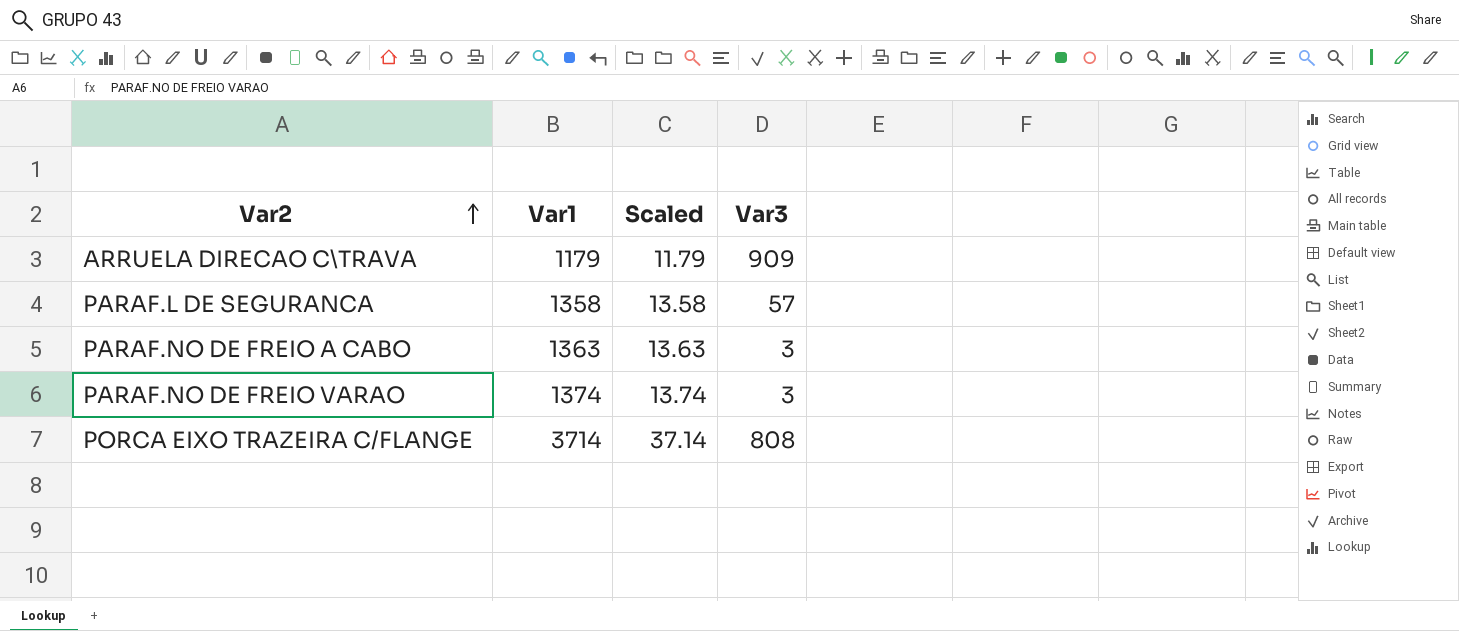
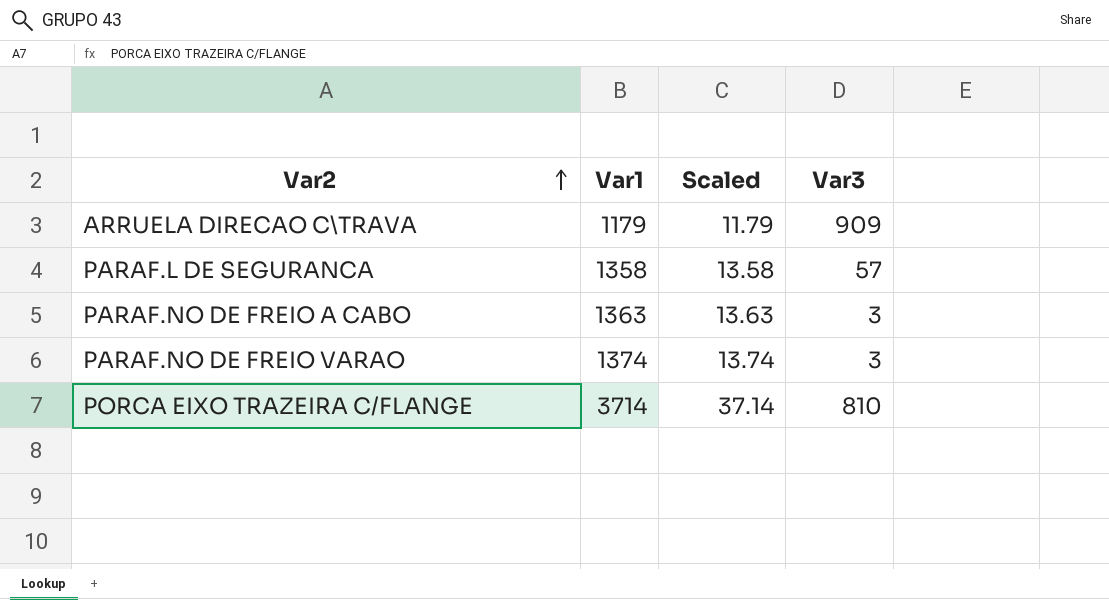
PORCA EIXO TRAZEIRA C/FLANGE | Var3: 808 -> 810

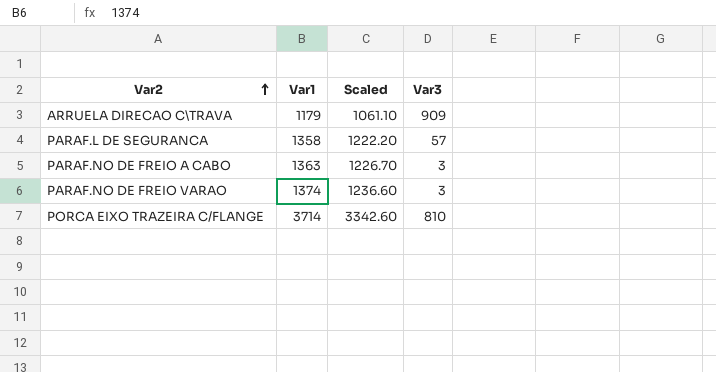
column Scaled | formula: [Var1] * 0.01 -> [Var1] * 0.9

